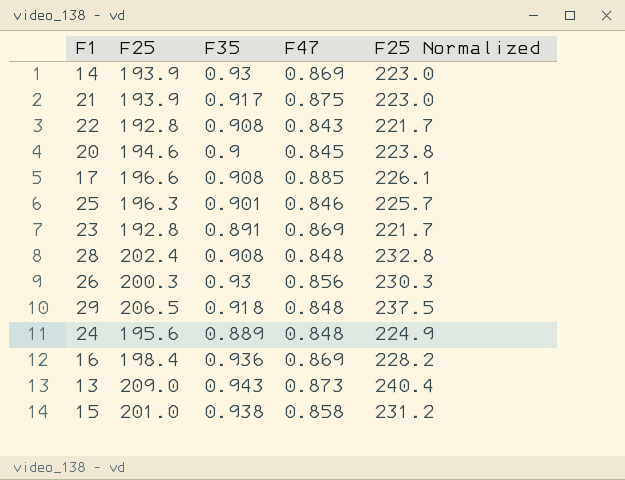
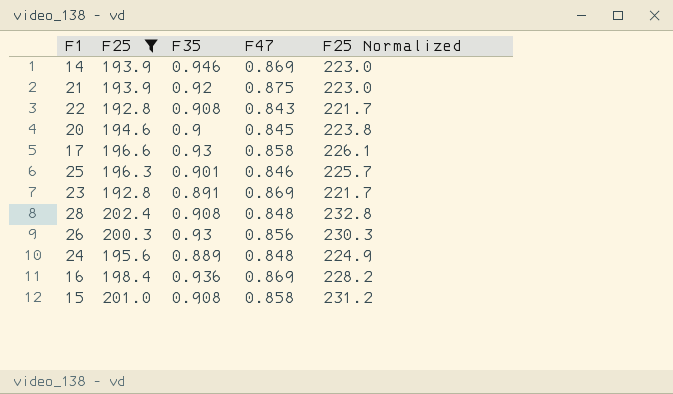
filter: none -> F25 <= 202.4
14 | F35: 0.93 -> 0.946
21 | F35: 0.917 -> 0.92
17 | F35: 0.908 -> 0.93
17 | F47: 0.885 -> 0.858
15 | F35: 0.938 -> 0.908

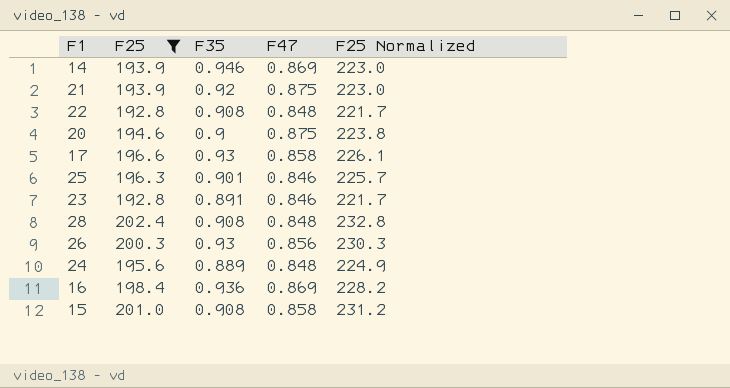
22 | F47: 0.843 -> 0.848
20 | F47: 0.845 -> 0.875
23 | F47: 0.869 -> 0.846

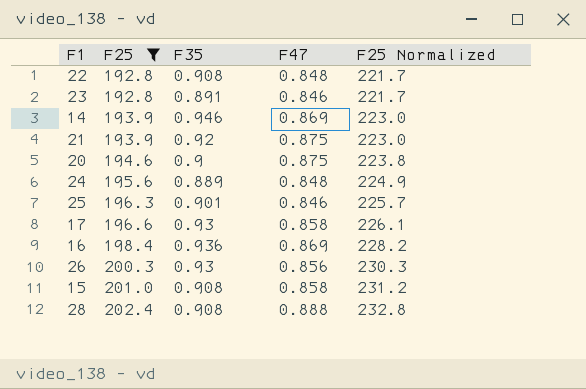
row order: none -> F25 ascending
28 | F47: 0.848 -> 0.888

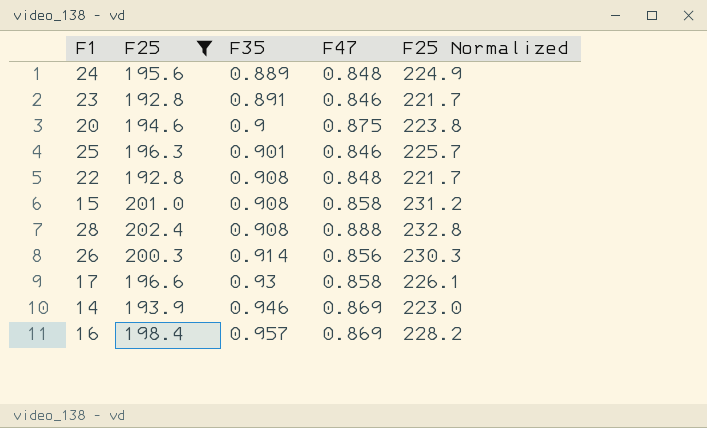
row order: F25 ascending -> F35 ascending
row 21: 193.9 | 0.92 | 0.875 | 223.0 -> none
26 | F35: 0.93 -> 0.914
16 | F35: 0.936 -> 0.957

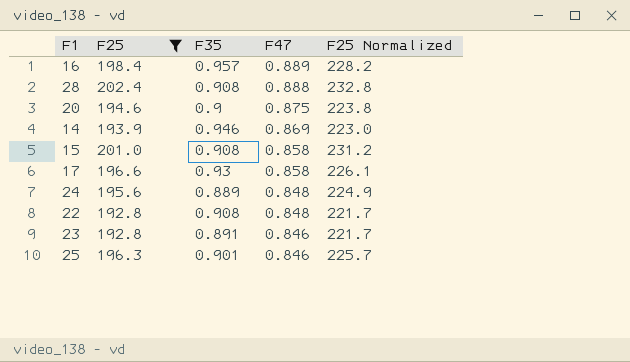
row order: F35 ascending -> F47 descending
row 26: 200.3 | 0.914 | 0.856 | 230.3 -> none
16 | F47: 0.869 -> 0.889

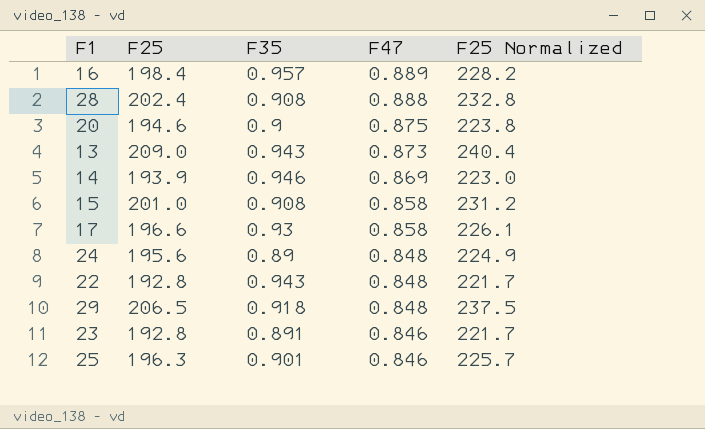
filter: F25 <= 202.4 -> none
24 | F35: 0.889 -> 0.89
22 | F35: 0.908 -> 0.943

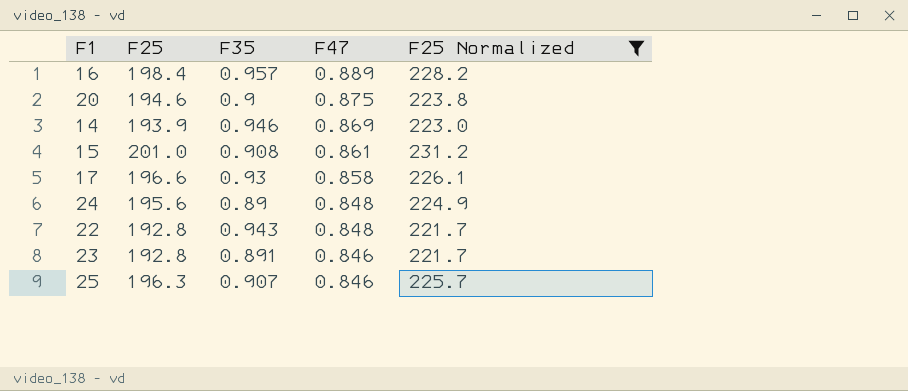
filter: none -> F25 Normalized <= 231.2
15 | F47: 0.858 -> 0.861
25 | F35: 0.901 -> 0.907

